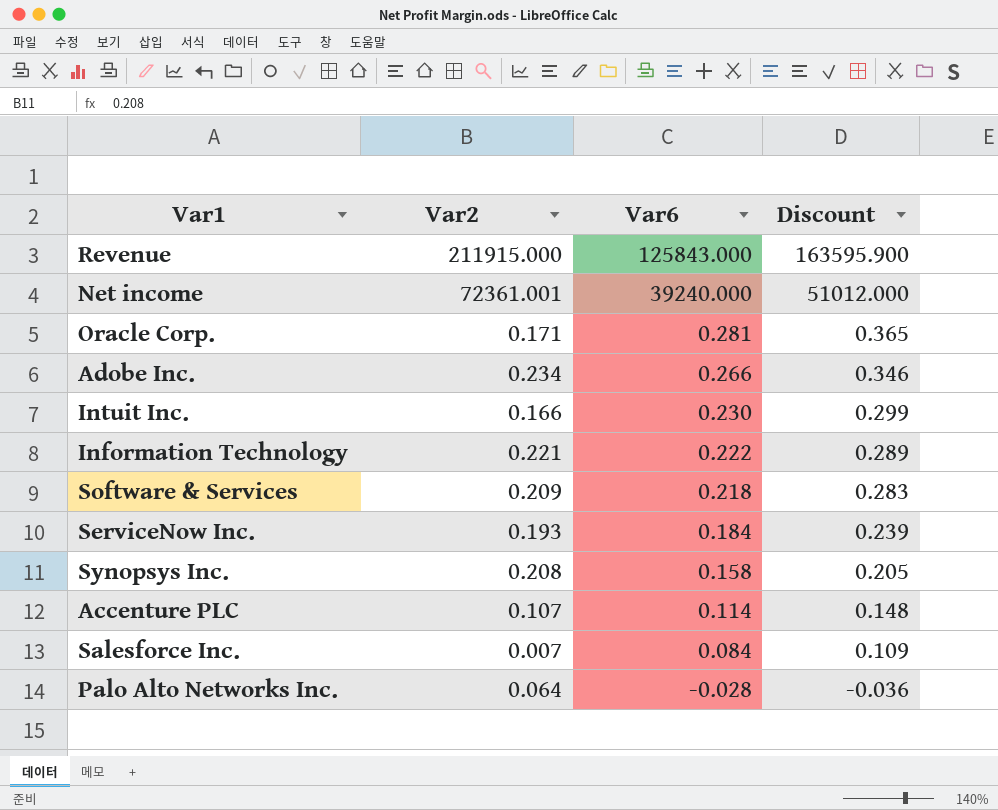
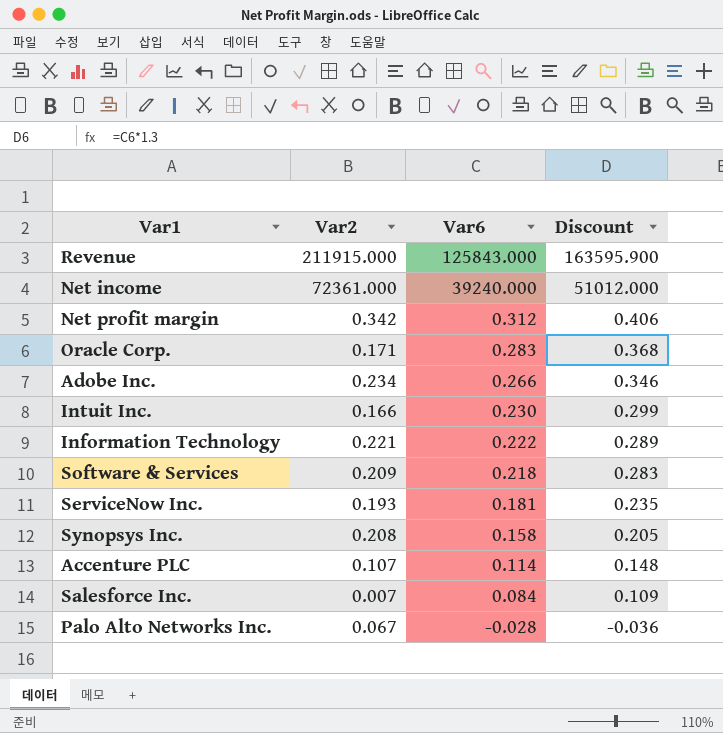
Net income | Var2: 72361.001 -> 72361.000
row Net profit margin: none -> 0.342 | 0.312 | 0.406
Oracle Corp. | Var6: 0.281 -> 0.283
Oracle Corp. | Discount: 0.365 -> 0.368
ServiceNow Inc. | Var6: 0.184 -> 0.181
ServiceNow Inc. | Discount: 0.239 -> 0.235
Palo Alto Networks Inc. | Var2: 0.064 -> 0.067

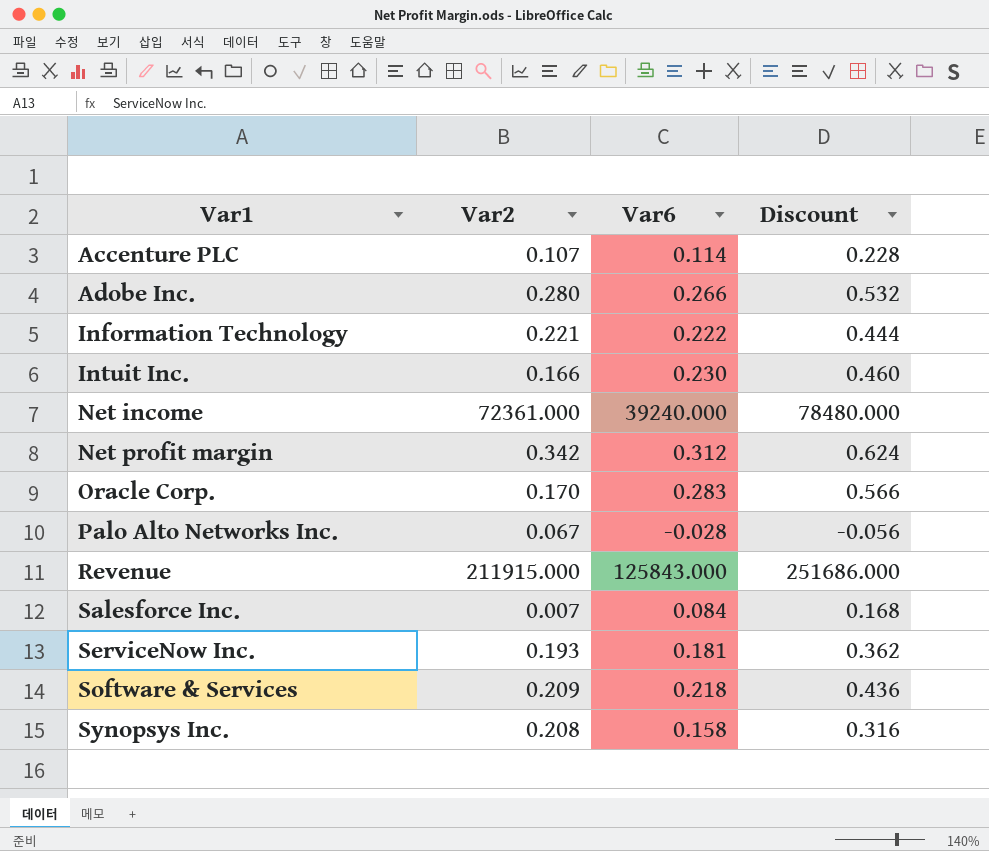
row order: Var6 descending -> Var1 ascending
column Discount | formula: [Var6] * 1.3 -> [Var6] * 2
Adobe Inc. | Var2: 0.234 -> 0.280
Oracle Corp. | Var2: 0.171 -> 0.170

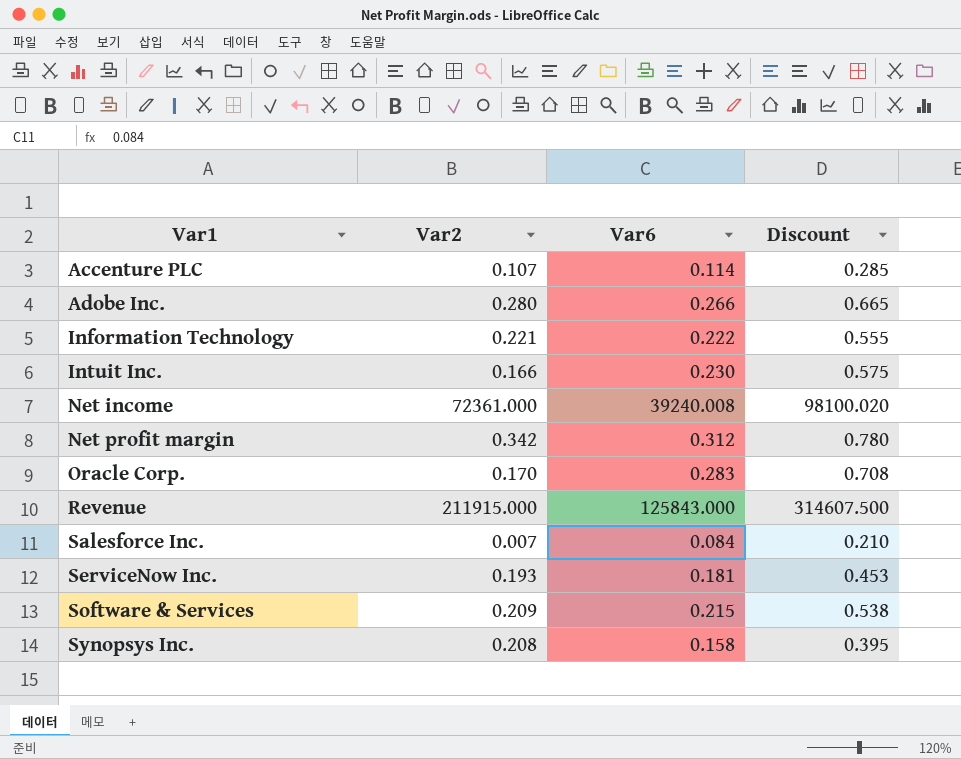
column Discount | formula: [Var6] * 2 -> [Var6] * 2.5
row Palo Alto Networks Inc.: 0.067 | -0.028 | -0.056 -> none
Net income | Var6: 39240.000 -> 39240.008
Software & Services | Var6: 0.218 -> 0.215

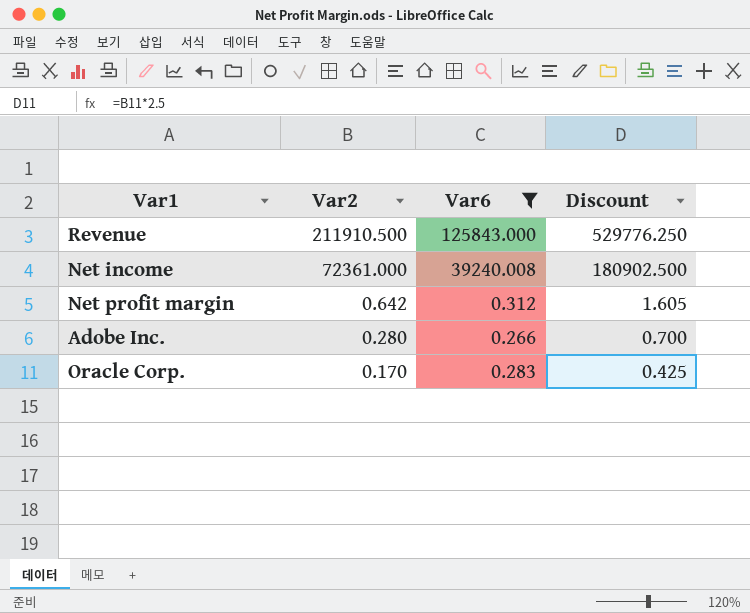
filter: none -> Var6 >= 0.266
row order: Var1 ascending -> Var2 descending
column Discount | formula: [Var6] * 2.5 -> [Var2] * 2.5
Revenue | Var2: 211915.000 -> 211910.500
Net profit margin | Var2: 0.342 -> 0.642

